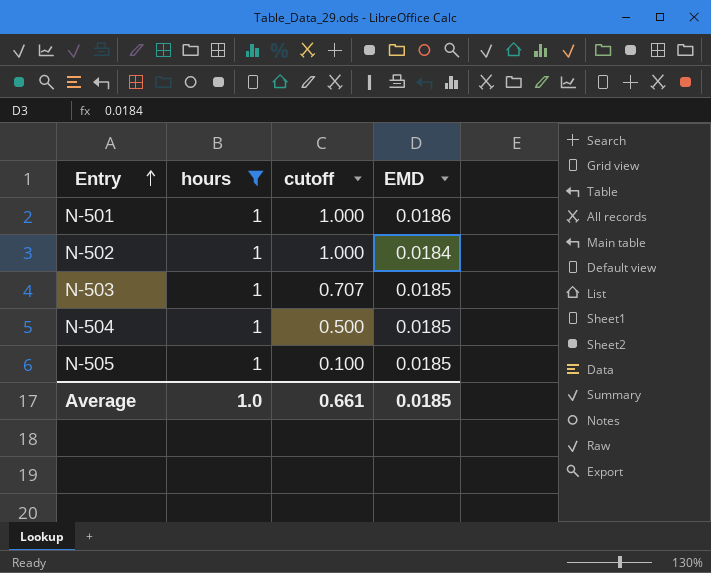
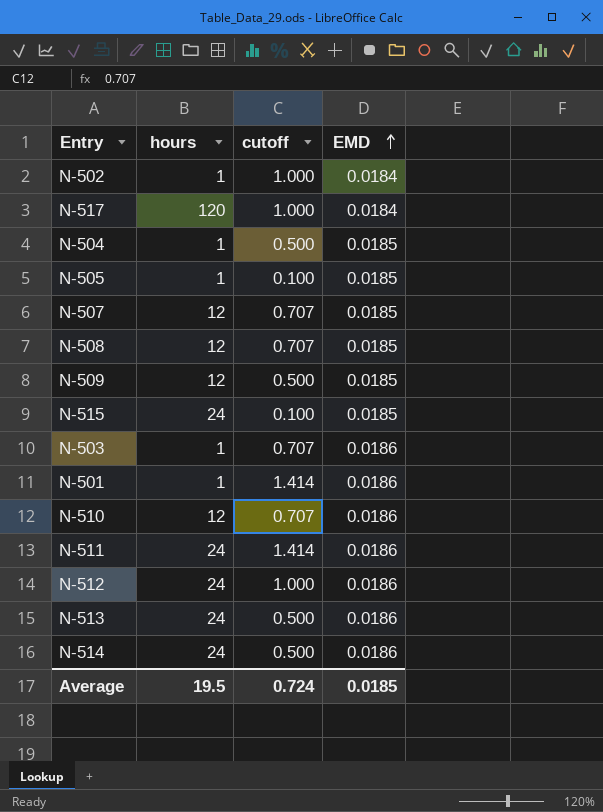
filter: hours = 1 -> none
row order: Entry ascending -> EMD ascending
N-503 | EMD: 0.0185 -> 0.0186
N-501 | cutoff: 1.000 -> 1.414
Average | hours: 1.0 -> 19.5
Average | cutoff: 0.661 -> 0.724

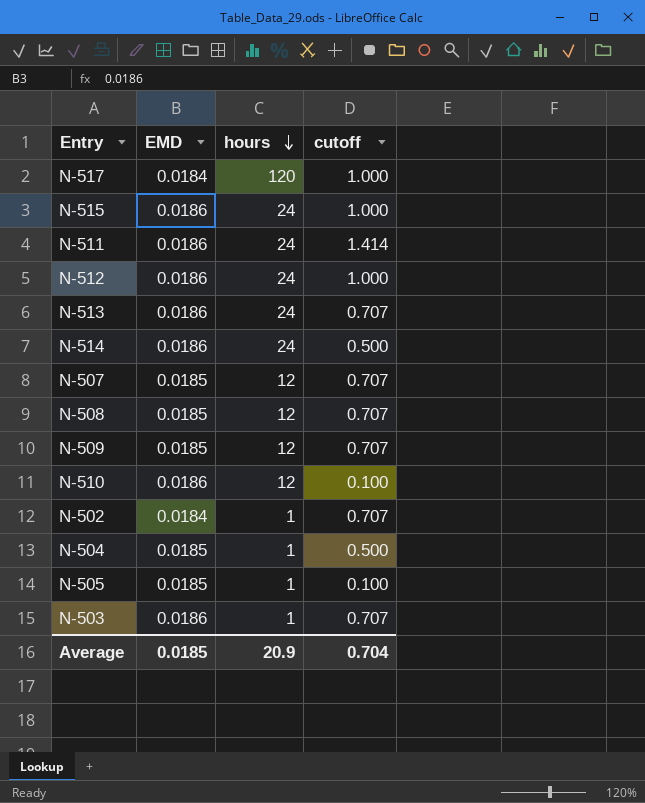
row order: EMD ascending -> hours descending
column EMD | position: 4 -> 2
row N-501: 1 | 1.414 | 0.0186 -> none
N-515 | EMD: 0.0185 -> 0.0186
N-515 | cutoff: 0.100 -> 1.000
N-513 | cutoff: 0.500 -> 0.707
N-509 | cutoff: 0.500 -> 0.707
N-510 | cutoff: 0.707 -> 0.100
N-502 | cutoff: 1.000 -> 0.707
Average | hours: 19.5 -> 20.9
Average | cutoff: 0.724 -> 0.704

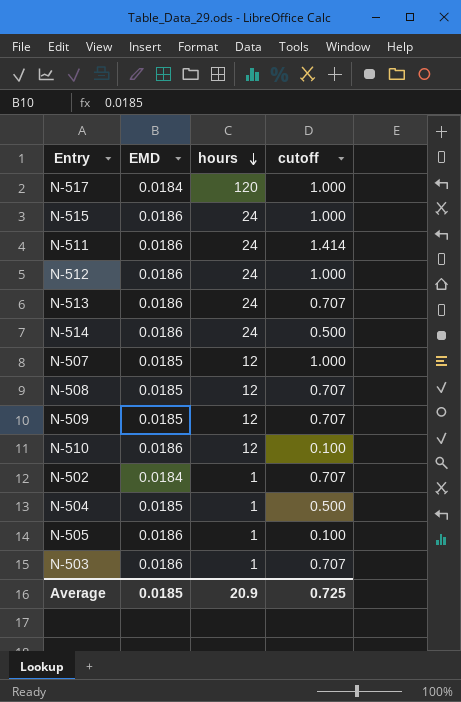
N-507 | cutoff: 0.707 -> 1.000
N-505 | EMD: 0.0185 -> 0.0186
Average | cutoff: 0.704 -> 0.725

